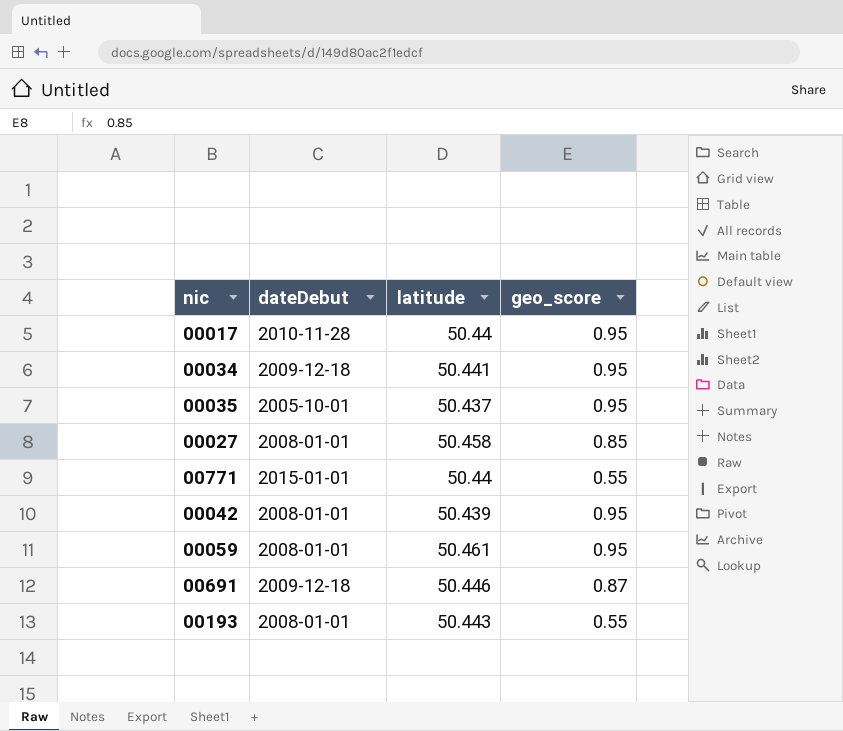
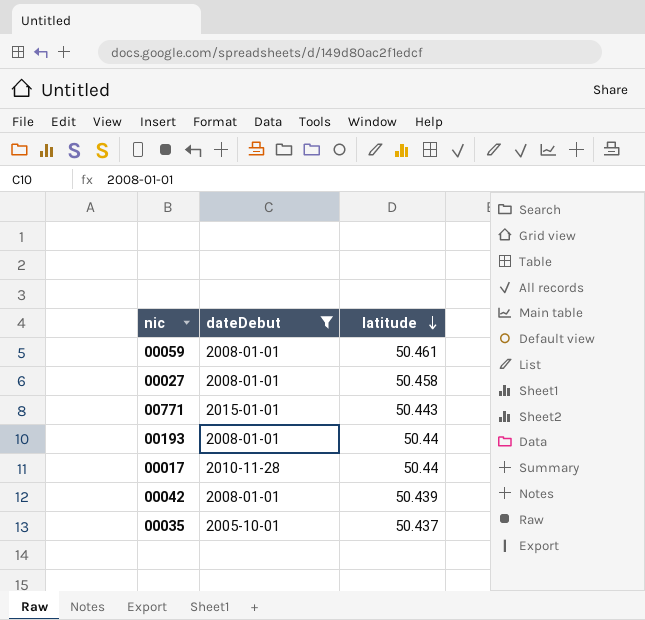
filter: none -> dateDebut != 2009-12-18
row order: none -> latitude descending
column geo_score | position: 4 -> none
00771 | latitude: 50.44 -> 50.443
00193 | latitude: 50.443 -> 50.44

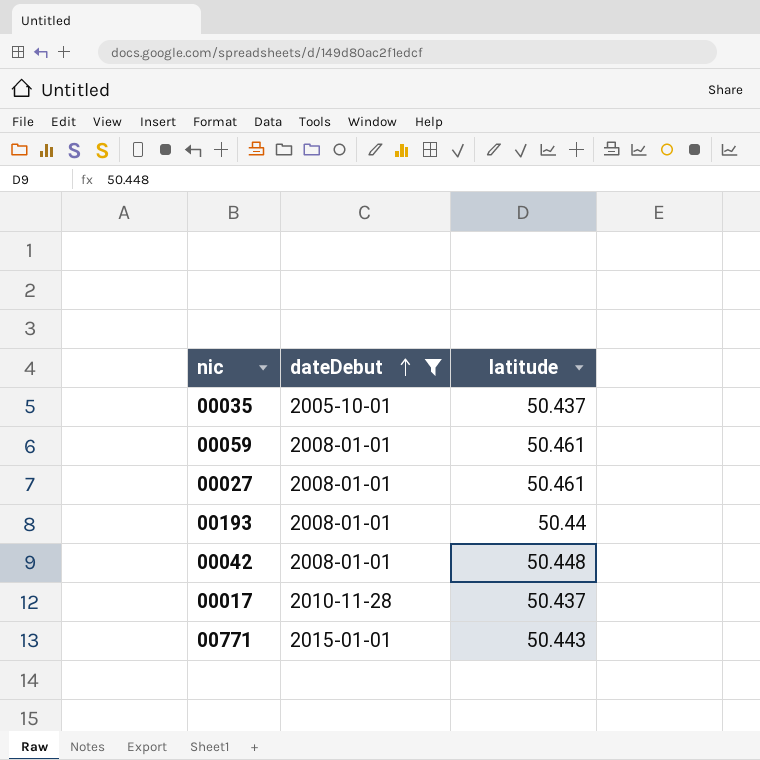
row order: latitude descending -> dateDebut ascending
00027 | latitude: 50.458 -> 50.461
00042 | latitude: 50.439 -> 50.448
00017 | latitude: 50.44 -> 50.437

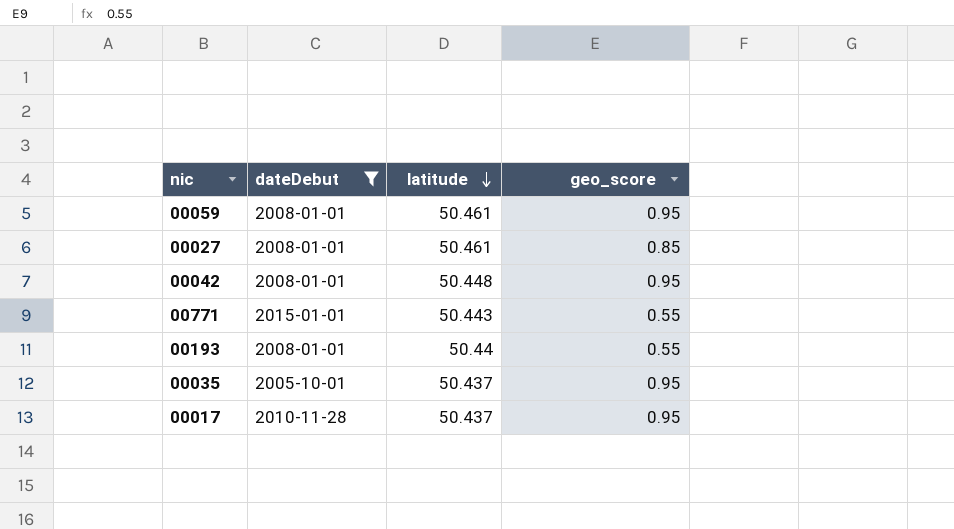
row order: dateDebut ascending -> latitude descending
column geo_score | position: none -> 4

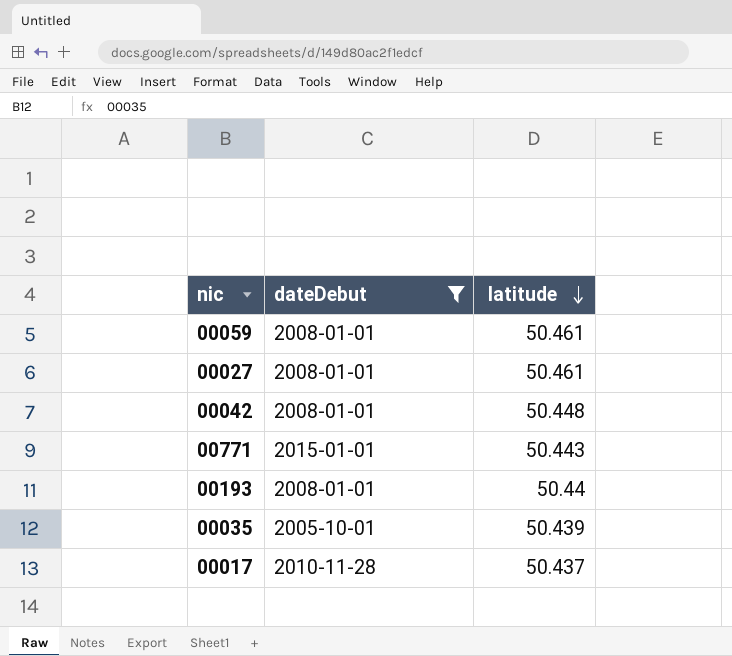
column geo_score | position: 4 -> none
00035 | latitude: 50.437 -> 50.439

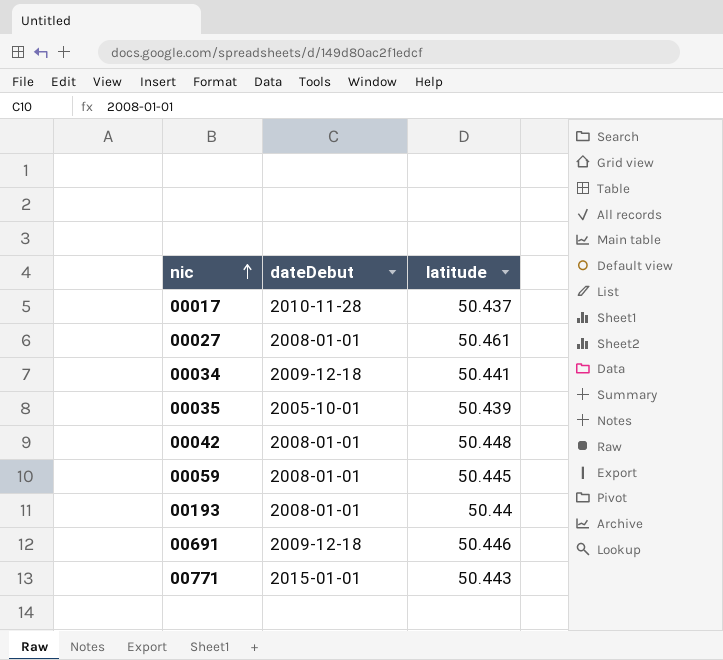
filter: dateDebut != 2009-12-18 -> none
row order: latitude descending -> nic ascending
00059 | latitude: 50.461 -> 50.445

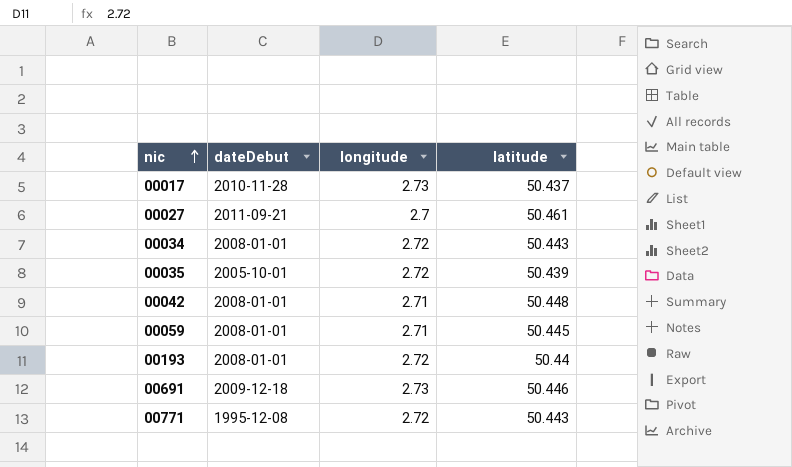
column longitude | position: none -> 3
00027 | dateDebut: 2008-01-01 -> 2011-09-21
00034 | dateDebut: 2009-12-18 -> 2008-01-01
00034 | latitude: 50.441 -> 50.443
00771 | dateDebut: 2015-01-01 -> 1995-12-08

